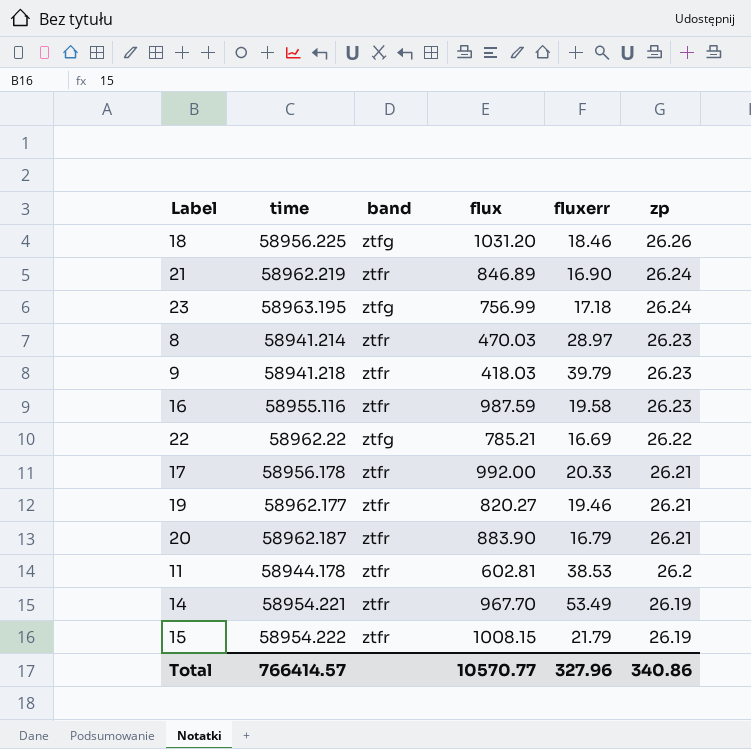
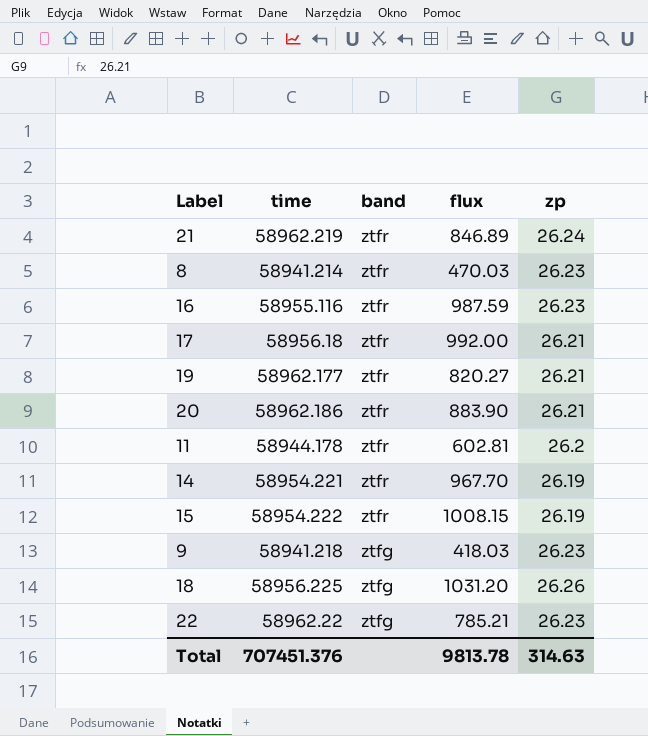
row order: zp descending -> band descending
column fluxerr | position: 5 -> none
row 23: 58963.195 | ztfg | 756.99 | 17.18 | 26.24 -> none
17 | time: 58956.178 -> 58956.18
20 | time: 58962.187 -> 58962.186
9 | band: ztfr -> ztfg
22 | zp: 26.22 -> 26.23
Total | time: 766414.57 -> 707451.376
Total | flux: 10570.77 -> 9813.78
Total | zp: 340.86 -> 314.63

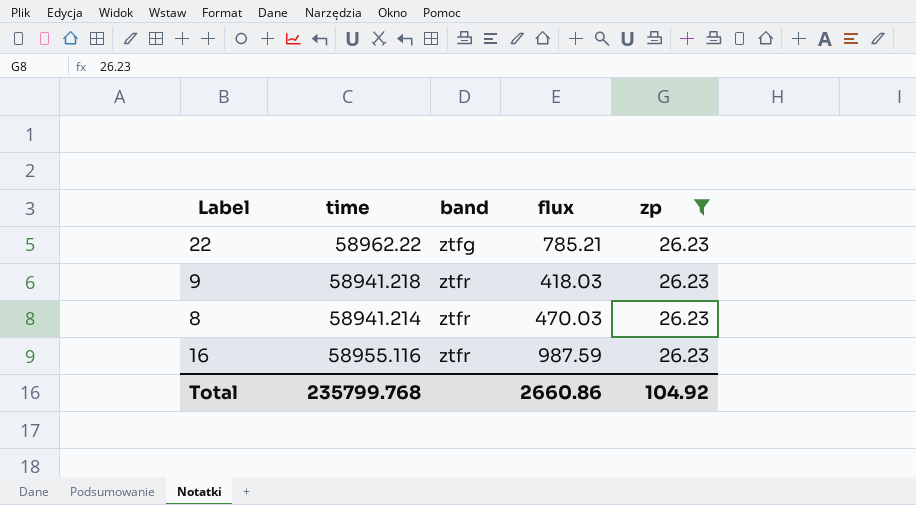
filter: none -> zp = 26.23
row order: band descending -> band ascending
9 | band: ztfg -> ztfr
Total | time: 707451.376 -> 235799.768
Total | flux: 9813.78 -> 2660.86
Total | zp: 314.63 -> 104.92

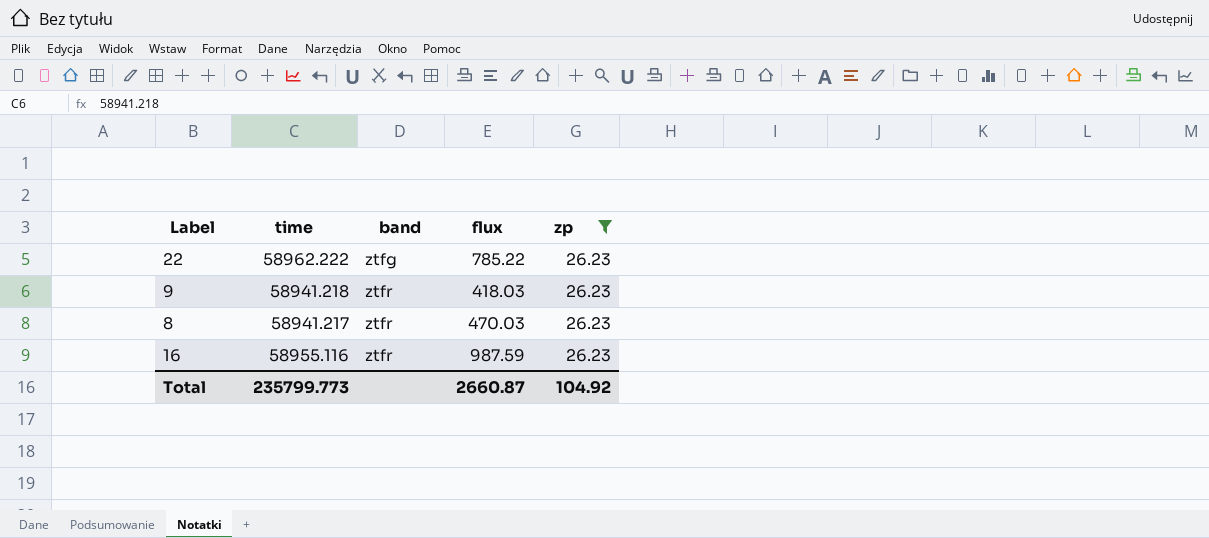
22 | time: 58962.22 -> 58962.222
22 | flux: 785.21 -> 785.22
8 | time: 58941.214 -> 58941.217
Total | time: 235799.768 -> 235799.773
Total | flux: 2660.86 -> 2660.87

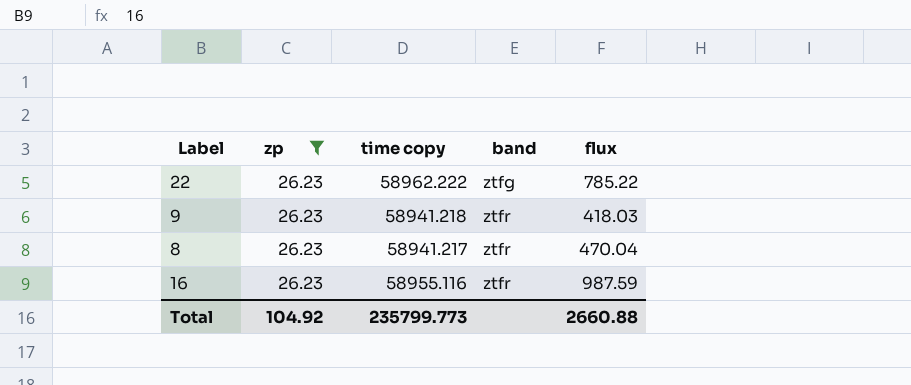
column zp | position: 5 -> 2
column name: time -> time copy
8 | flux: 470.03 -> 470.04
Total | flux: 2660.87 -> 2660.88

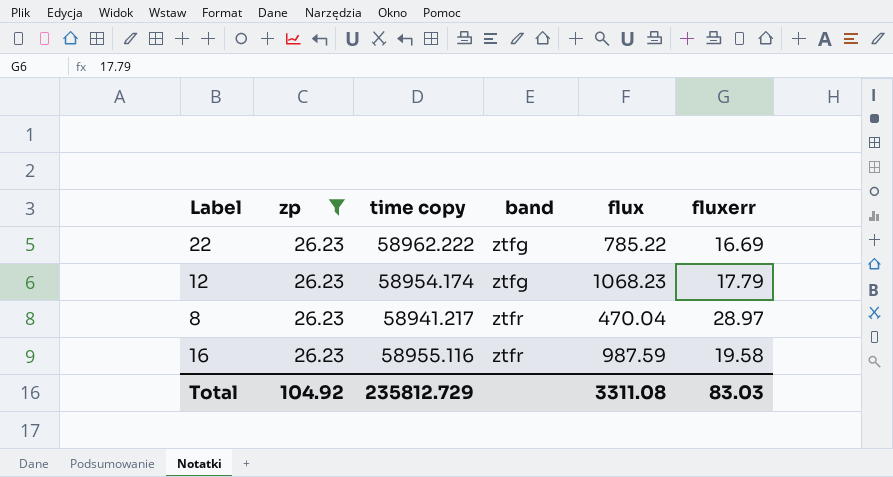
column fluxerr | position: none -> 6
row 9: 26.23 | 58941.218 | ztfr | 418.03 -> none
row 12: none -> 26.23 | 58954.174 | ztfg | 1068.23 | 17.79
Total | time copy: 235799.773 -> 235812.729
Total | flux: 2660.88 -> 3311.08

